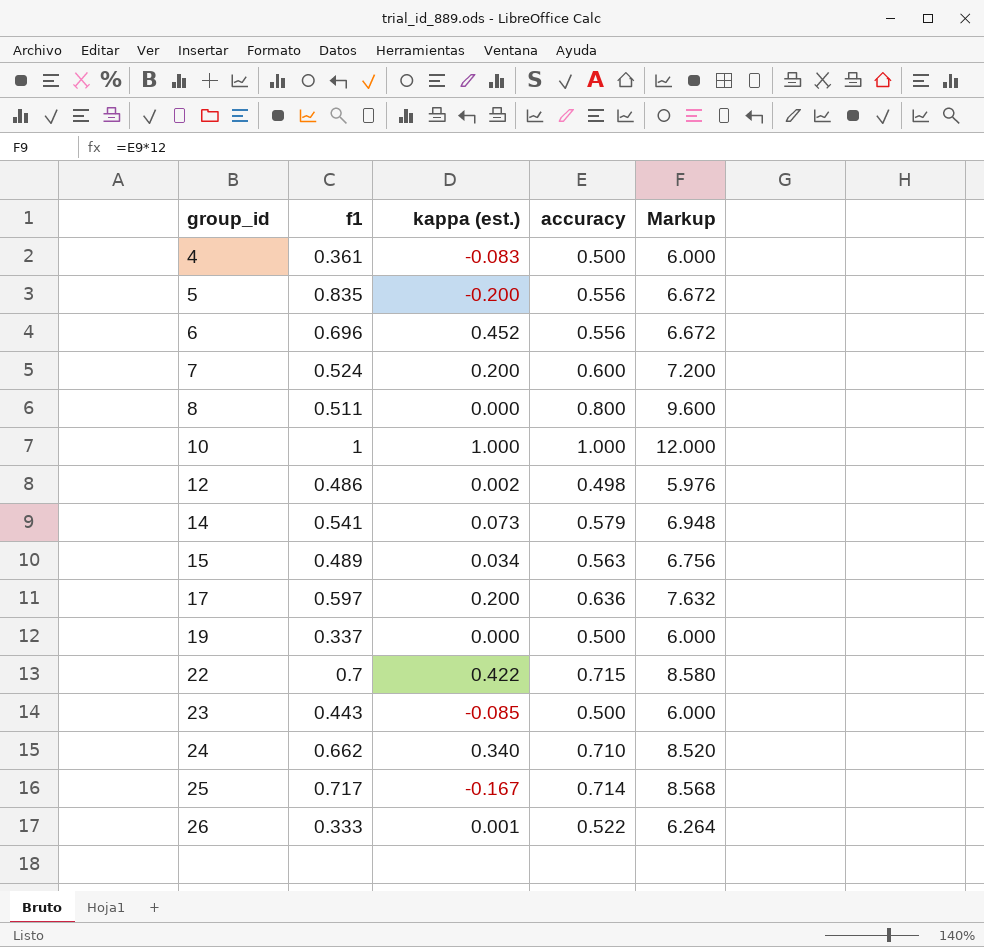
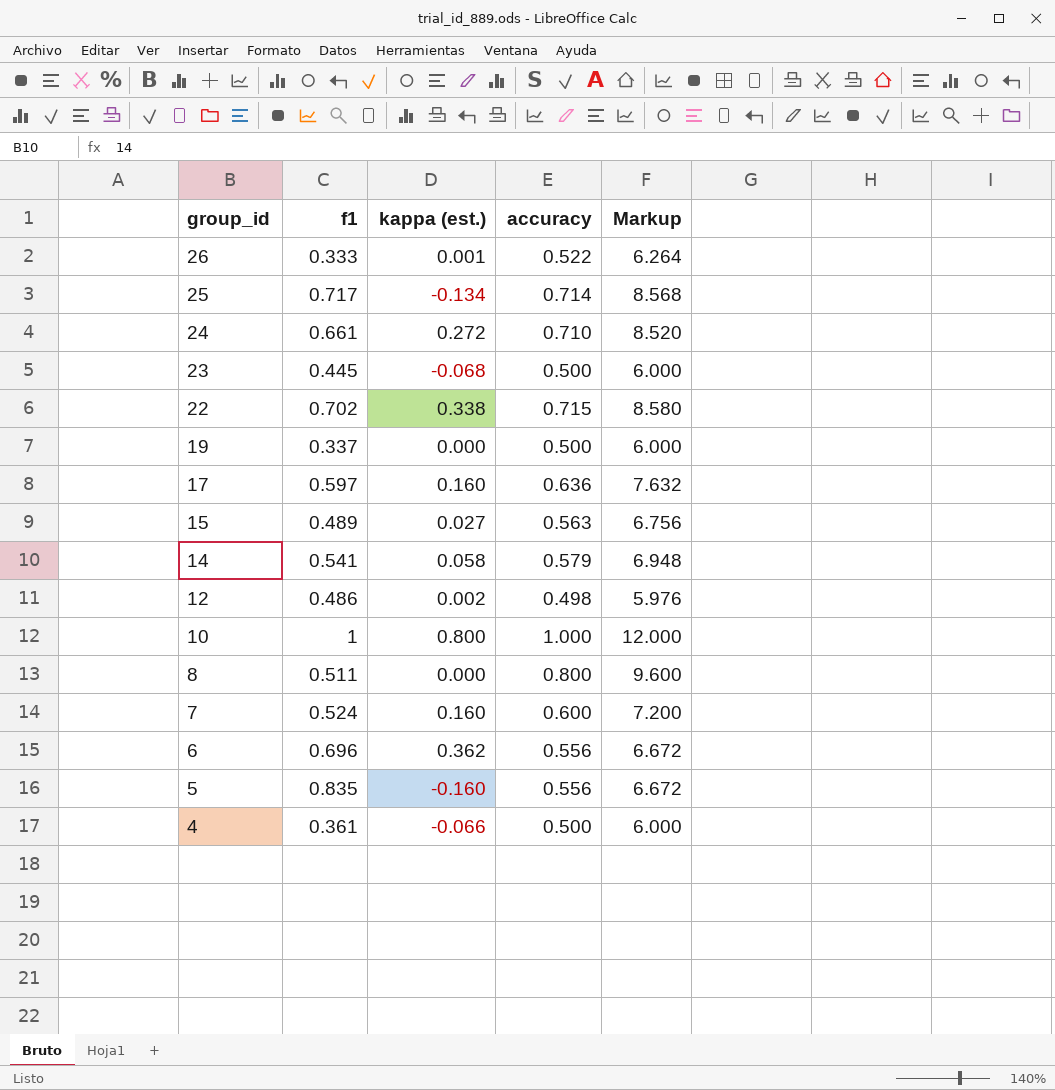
row order: group_id ascending -> group_id descending
25 | kappa (est.): -0.167 -> -0.134
24 | f1: 0.662 -> 0.661
24 | kappa (est.): 0.340 -> 0.272
23 | f1: 0.443 -> 0.445
23 | kappa (est.): -0.085 -> -0.068
22 | f1: 0.7 -> 0.702
22 | kappa (est.): 0.422 -> 0.338
17 | kappa (est.): 0.200 -> 0.160
15 | kappa (est.): 0.034 -> 0.027
14 | kappa (est.): 0.073 -> 0.058
10 | kappa (est.): 1.000 -> 0.800
7 | kappa (est.): 0.200 -> 0.160
6 | kappa (est.): 0.452 -> 0.362
5 | kappa (est.): -0.200 -> -0.160
4 | kappa (est.): -0.083 -> -0.066

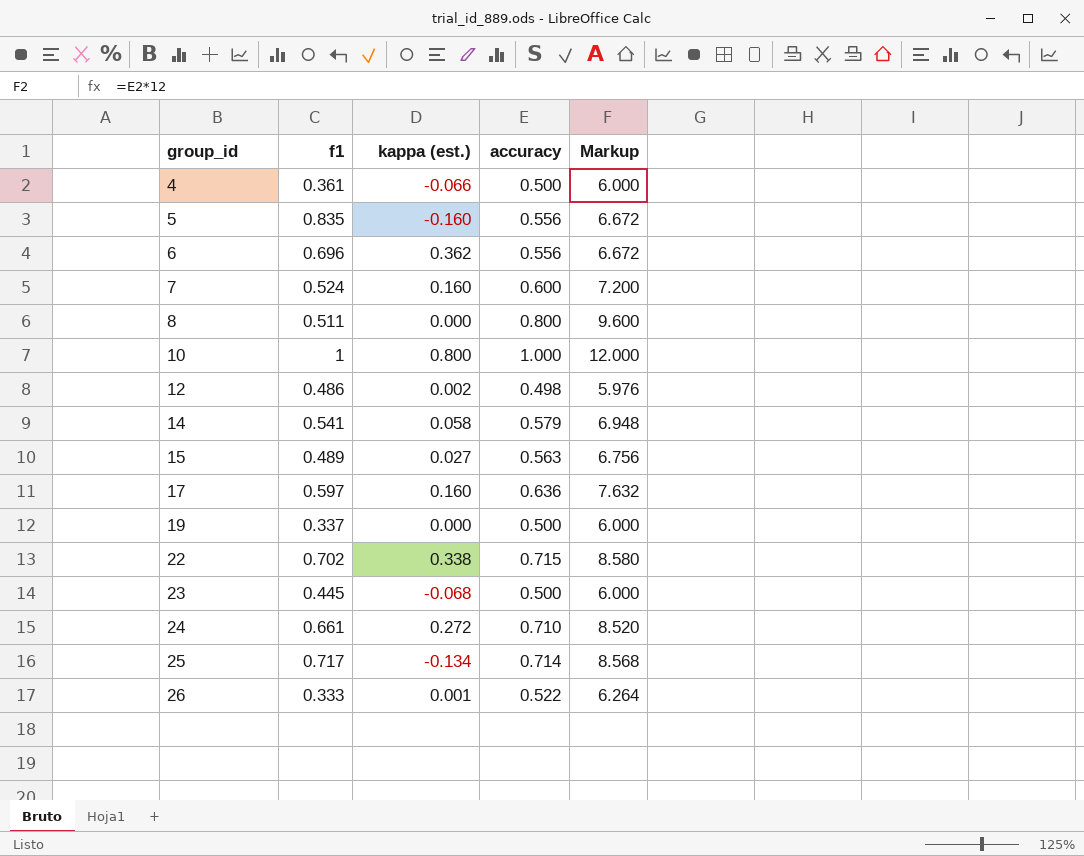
row order: group_id descending -> group_id ascending

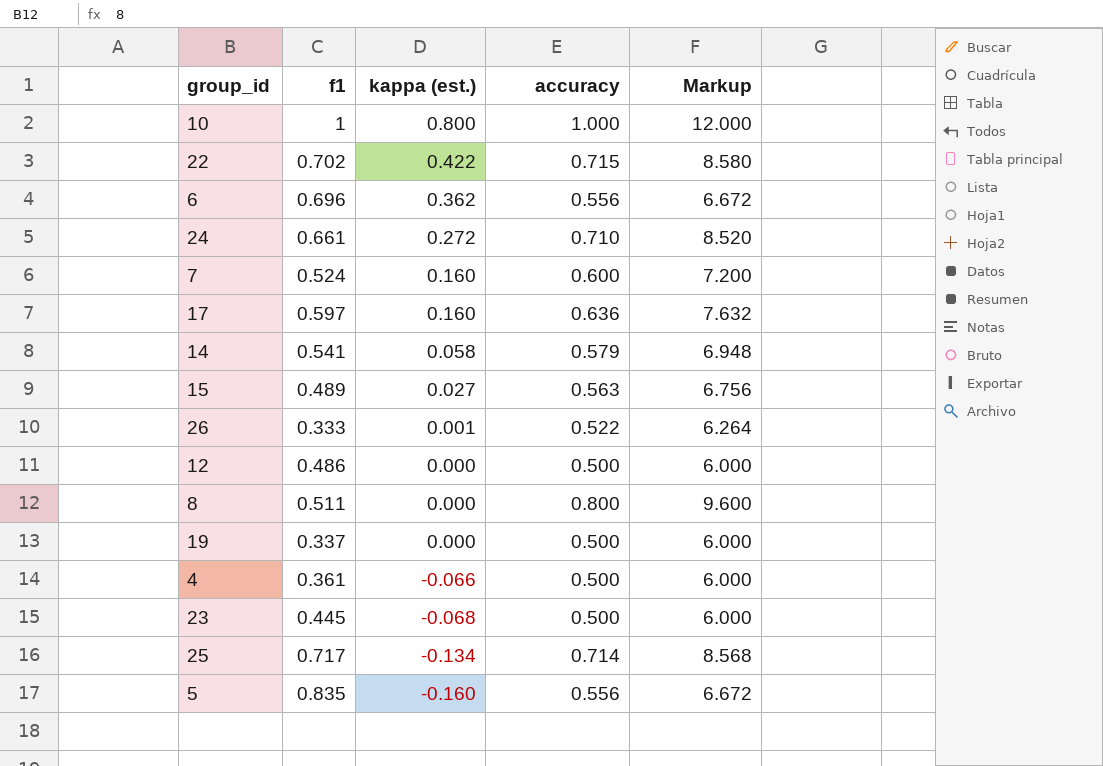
row order: group_id ascending -> kappa (est.) descending
22 | kappa (est.): 0.338 -> 0.422
12 | kappa (est.): 0.002 -> 0.000
12 | accuracy: 0.498 -> 0.500
12 | Markup: 5.976 -> 6.000

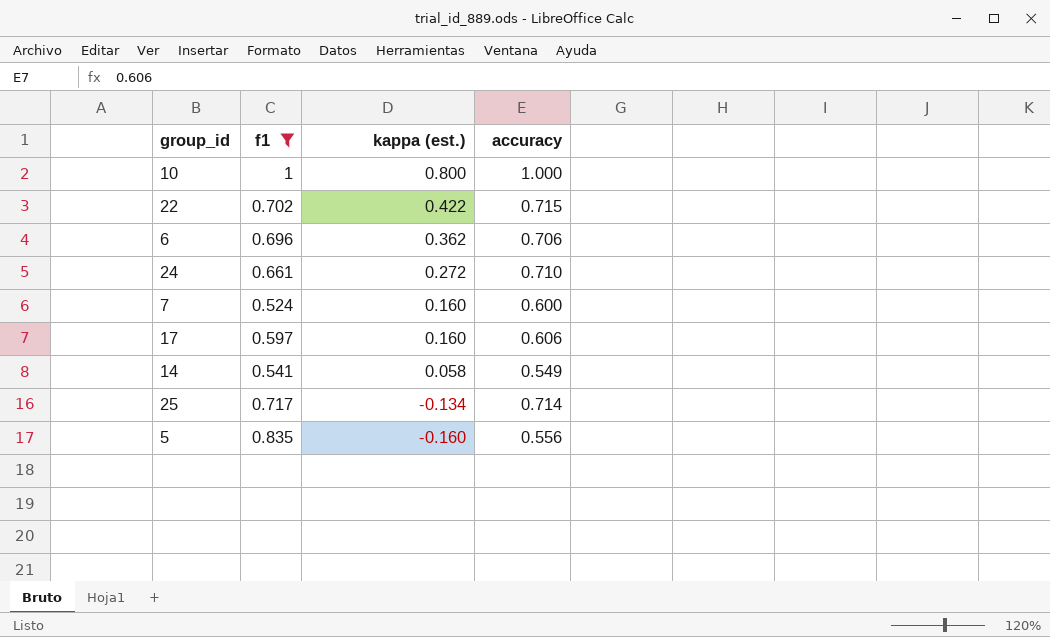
filter: none -> f1 >= 0.524
column Markup | formula: [accuracy] * 12 -> none
6 | accuracy: 0.556 -> 0.706
17 | accuracy: 0.636 -> 0.606
14 | accuracy: 0.579 -> 0.549

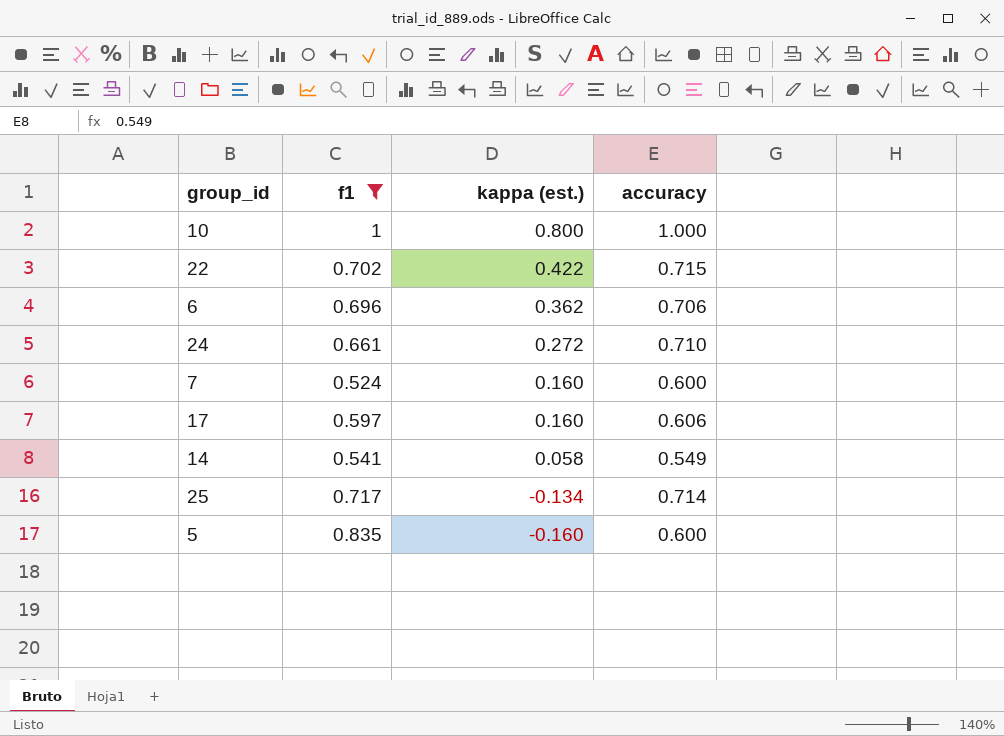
5 | accuracy: 0.556 -> 0.600

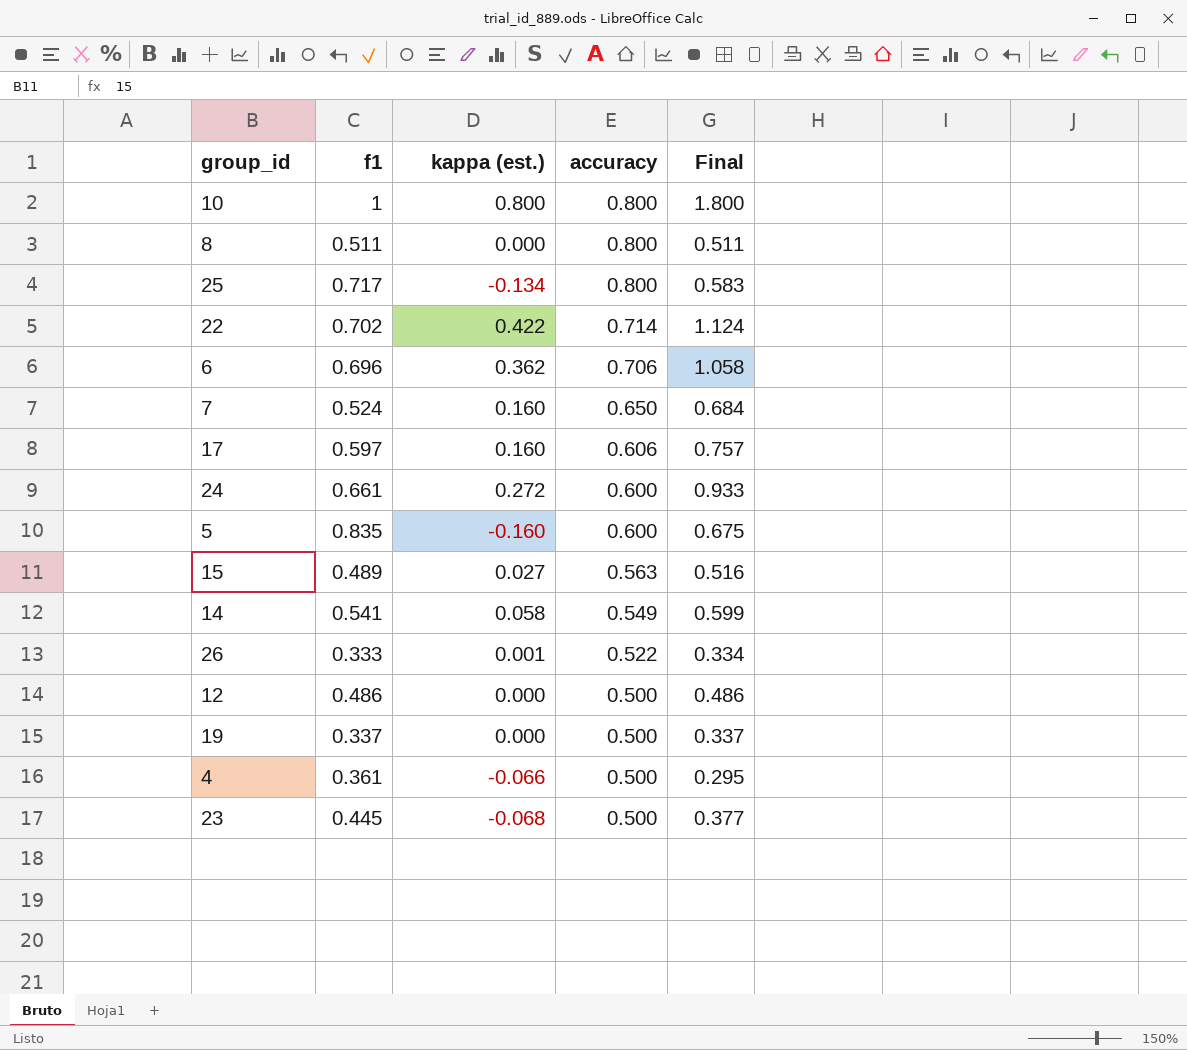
filter: f1 >= 0.524 -> none
row order: kappa (est.) descending -> accuracy descending
column Final | formula: none -> [f1] + [kappa (est.)]
10 | accuracy: 1.000 -> 0.800
25 | accuracy: 0.714 -> 0.800
22 | accuracy: 0.715 -> 0.714
7 | accuracy: 0.600 -> 0.650
24 | accuracy: 0.710 -> 0.600

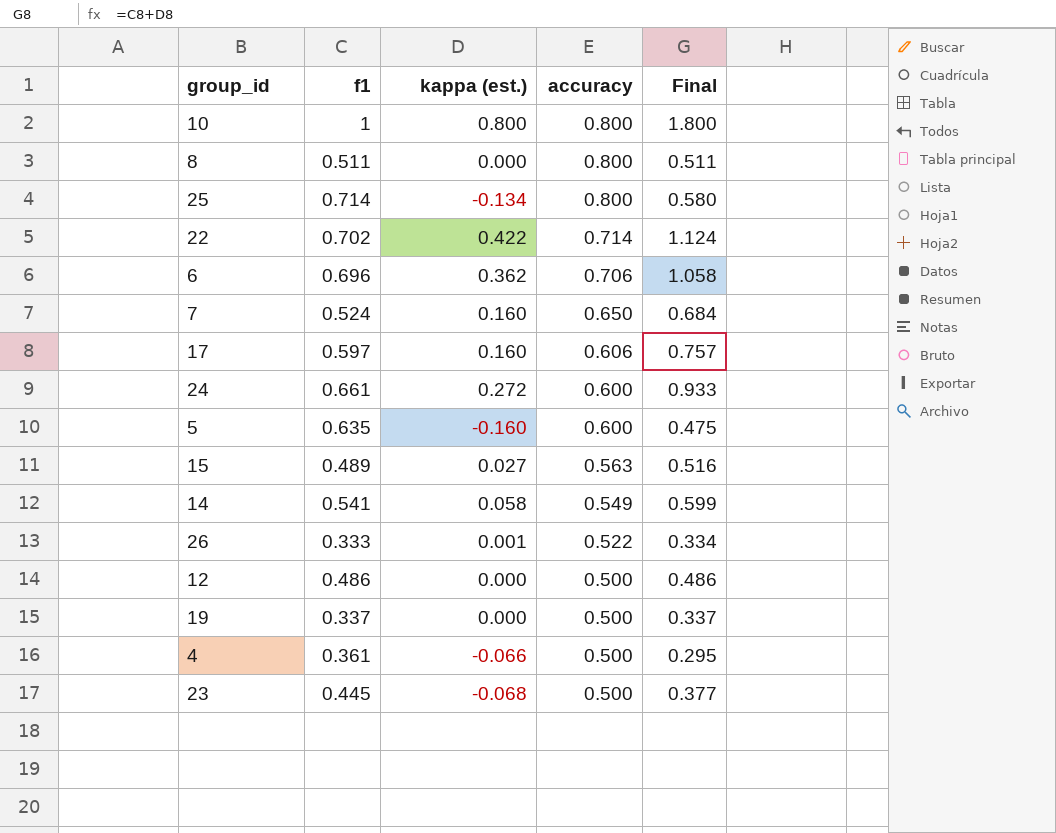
25 | f1: 0.717 -> 0.714
25 | Final: 0.583 -> 0.580
5 | f1: 0.835 -> 0.635
5 | Final: 0.675 -> 0.475

